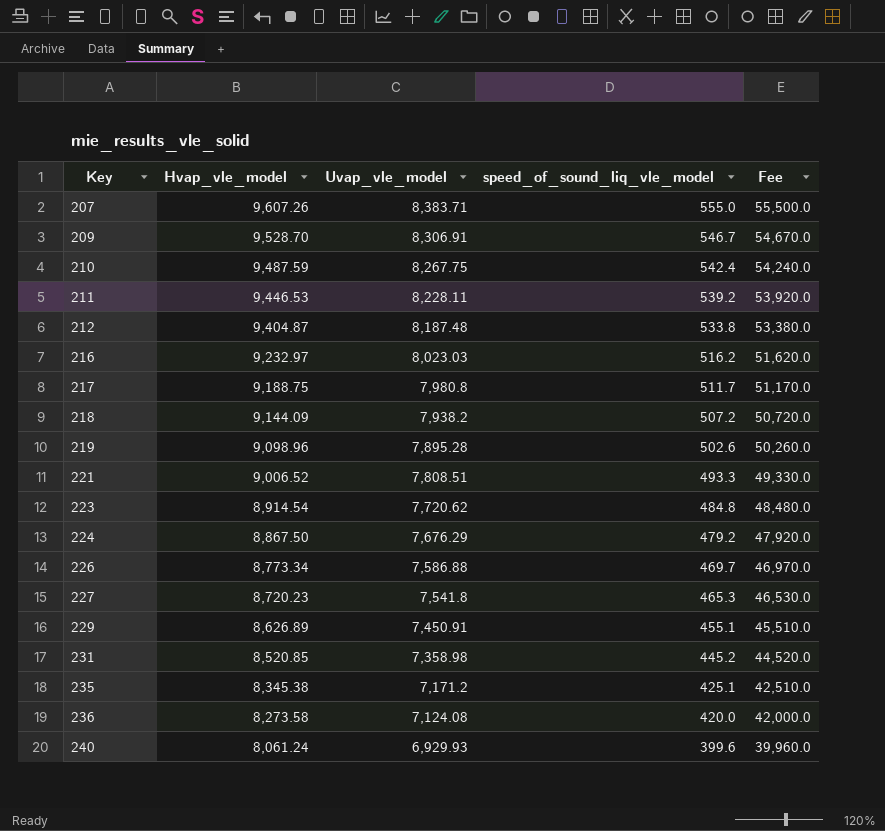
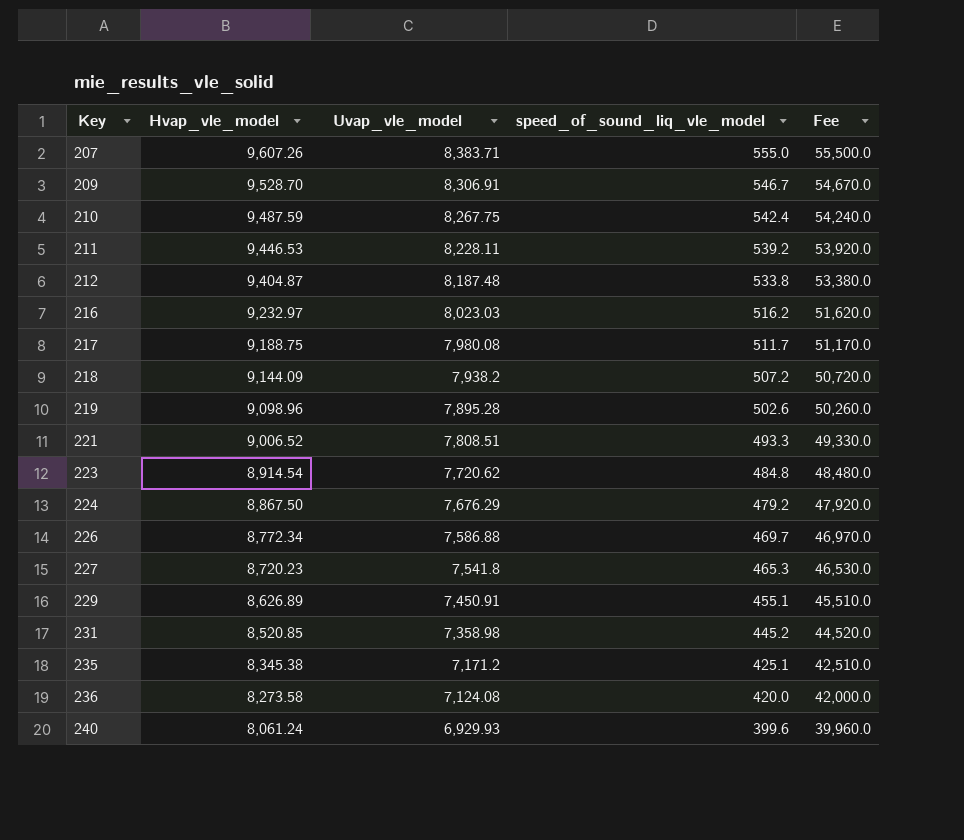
217 | Uvap_vle_model: 7,980.8 -> 7,980.08
226 | Hvap_vle_model: 8,773.34 -> 8,772.34

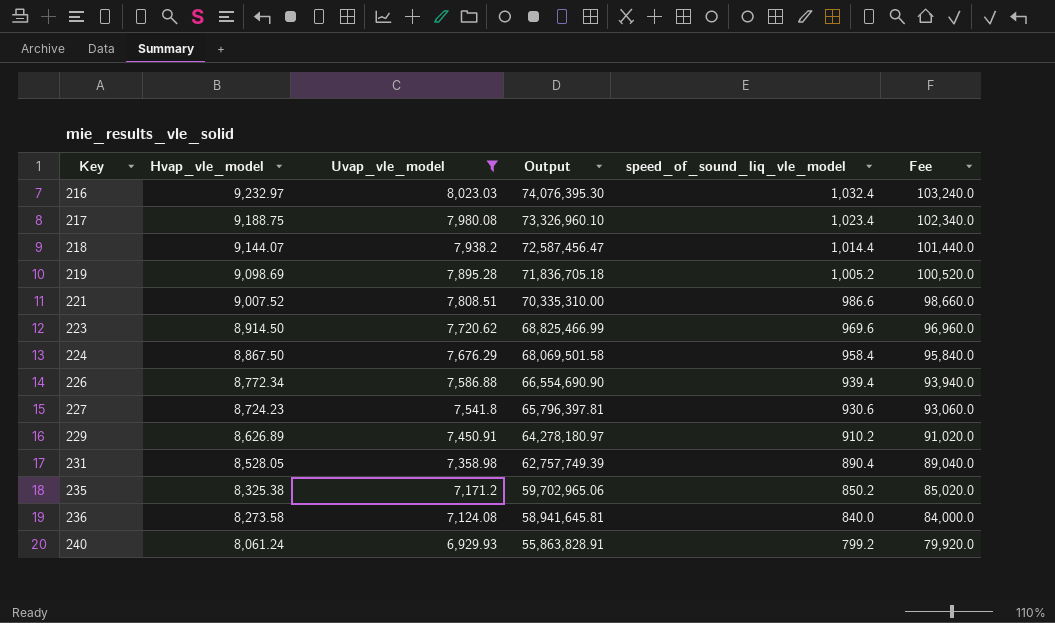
filter: none -> Uvap_vle_model <= 8,023.03
column Output | formula: none -> [Hvap_vle_model] * [Uvap_vle_model]
216 | speed_of_sound_liq_vle_model: 516.2 -> 1,032.4
216 | Fee: 51,620.0 -> 103,240.0
217 | speed_of_sound_liq_vle_model: 511.7 -> 1,023.4
217 | Fee: 51,170.0 -> 102,340.0
218 | Hvap_vle_model: 9,144.09 -> 9,144.07
218 | speed_of_sound_liq_vle_model: 507.2 -> 1,014.4
218 | Fee: 50,720.0 -> 101,440.0
219 | Hvap_vle_model: 9,098.96 -> 9,098.69
219 | speed_of_sound_liq_vle_model: 502.6 -> 1,005.2
219 | Fee: 50,260.0 -> 100,520.0
221 | Hvap_vle_model: 9,006.52 -> 9,007.52
221 | speed_of_sound_liq_vle_model: 493.3 -> 986.6
221 | Fee: 49,330.0 -> 98,660.0
223 | Hvap_vle_model: 8,914.54 -> 8,914.50
223 | speed_of_sound_liq_vle_model: 484.8 -> 969.6
223 | Fee: 48,480.0 -> 96,960.0
224 | speed_of_sound_liq_vle_model: 479.2 -> 958.4
224 | Fee: 47,920.0 -> 95,840.0
226 | speed_of_sound_liq_vle_model: 469.7 -> 939.4
226 | Fee: 46,970.0 -> 93,940.0
227 | Hvap_vle_model: 8,720.23 -> 8,724.23
227 | speed_of_sound_liq_vle_model: 465.3 -> 930.6
227 | Fee: 46,530.0 -> 93,060.0
229 | speed_of_sound_liq_vle_model: 455.1 -> 910.2
229 | Fee: 45,510.0 -> 91,020.0
231 | Hvap_vle_model: 8,520.85 -> 8,528.05
231 | speed_of_sound_liq_vle_model: 445.2 -> 890.4
231 | Fee: 44,520.0 -> 89,040.0
235 | Hvap_vle_model: 8,345.38 -> 8,325.38
235 | speed_of_sound_liq_vle_model: 425.1 -> 850.2
235 | Fee: 42,510.0 -> 85,020.0
236 | speed_of_sound_liq_vle_model: 420.0 -> 840.0
236 | Fee: 42,000.0 -> 84,000.0
240 | speed_of_sound_liq_vle_model: 399.6 -> 799.2
240 | Fee: 39,960.0 -> 79,920.0

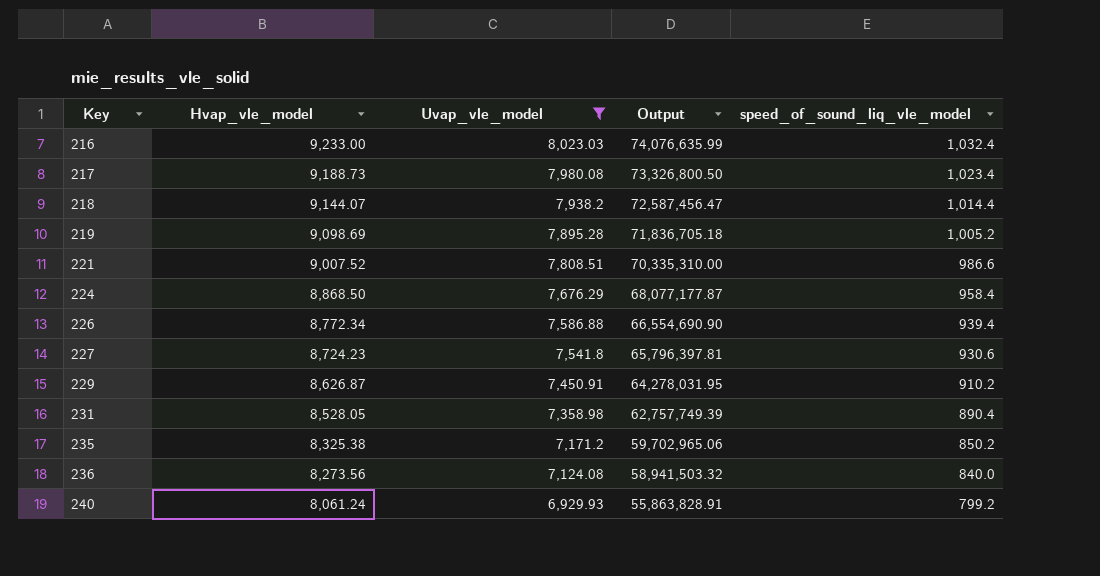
column Fee | formula: [speed_of_sound_liq_vle_model] * 100 -> none
row 223: 8,914.50 | 7,720.62 | 68,825,466.99 | 969.6 | 96,960.0 -> none
216 | Hvap_vle_model: 9,232.97 -> 9,233.00
216 | Output: 74,076,395.30 -> 74,076,635.99
217 | Hvap_vle_model: 9,188.75 -> 9,188.73
217 | Output: 73,326,960.10 -> 73,326,800.50
224 | Hvap_vle_model: 8,867.50 -> 8,868.50
224 | Output: 68,069,501.58 -> 68,077,177.87
229 | Hvap_vle_model: 8,626.89 -> 8,626.87
229 | Output: 64,278,180.97 -> 64,278,031.95
236 | Hvap_vle_model: 8,273.58 -> 8,273.56
236 | Output: 58,941,645.81 -> 58,941,503.32

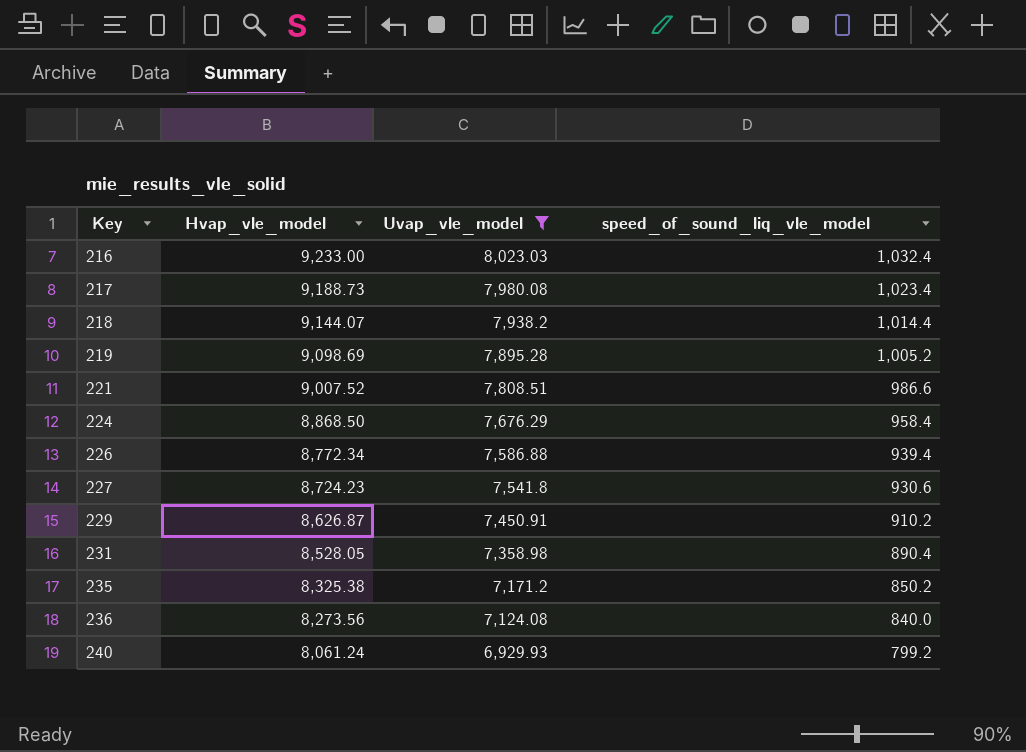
column Output | formula: [Hvap_vle_model] * [Uvap_vle_model] -> none

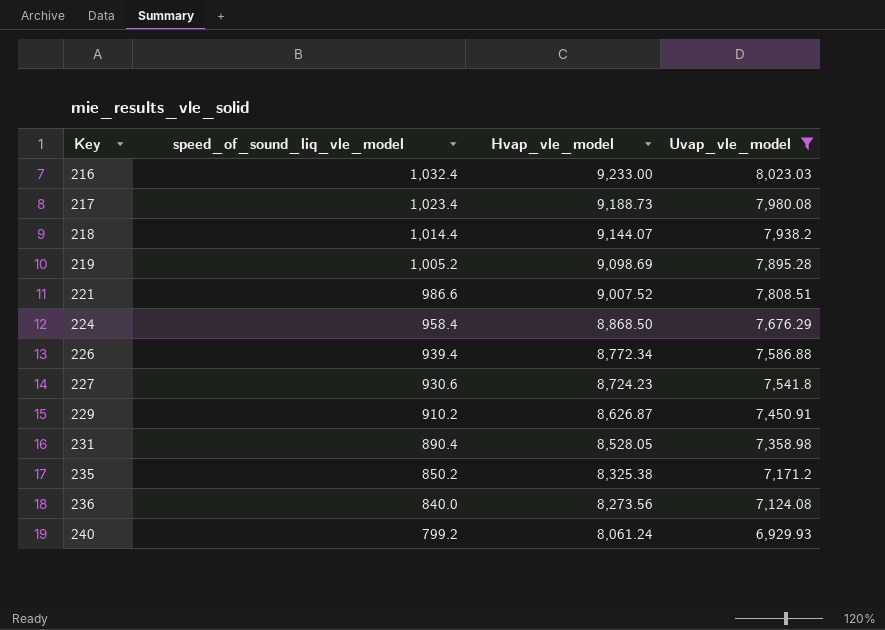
column speed_of_sound_liq_vle_model | position: 4 -> 2

